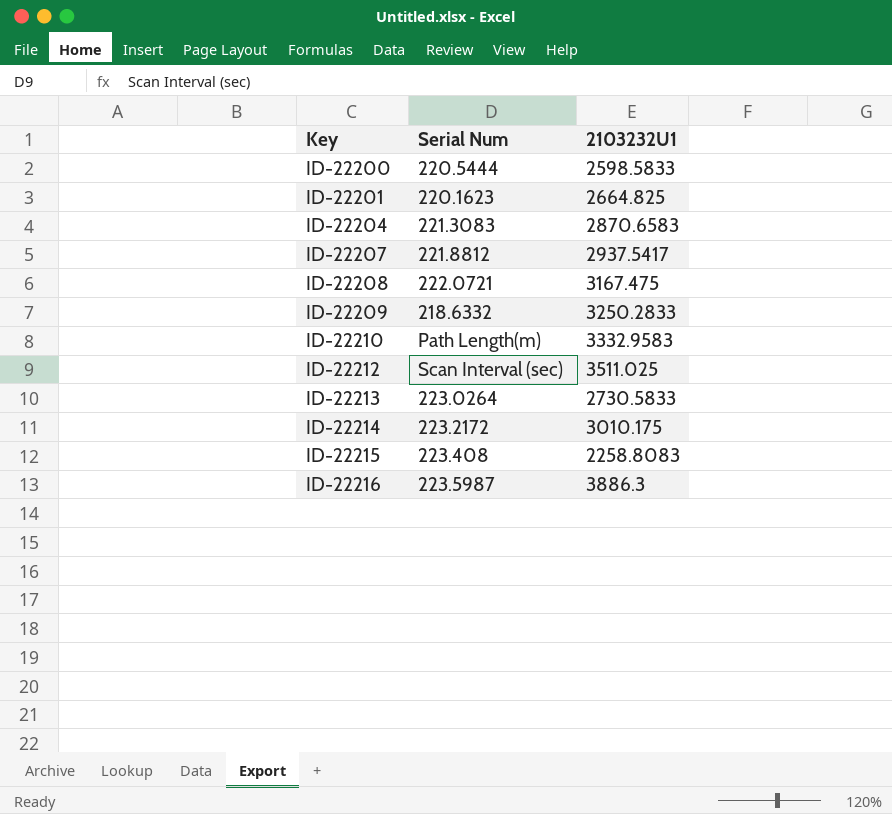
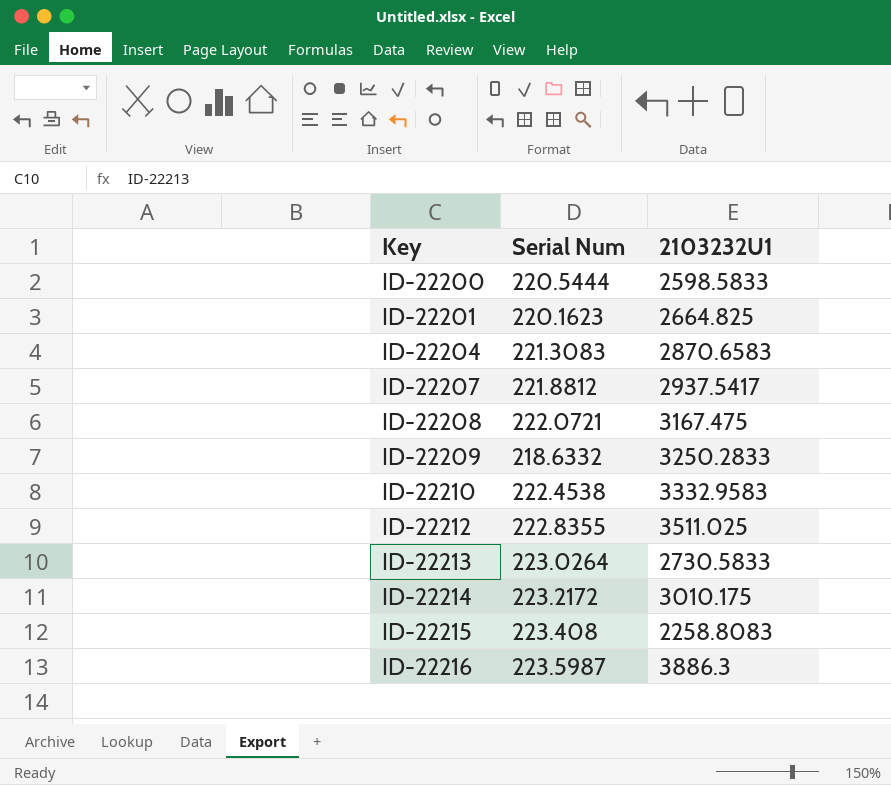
ID-22210 | Serial Num: Path Length(m) -> 222.4538
ID-22212 | Serial Num: Scan Interval (sec) -> 222.8355

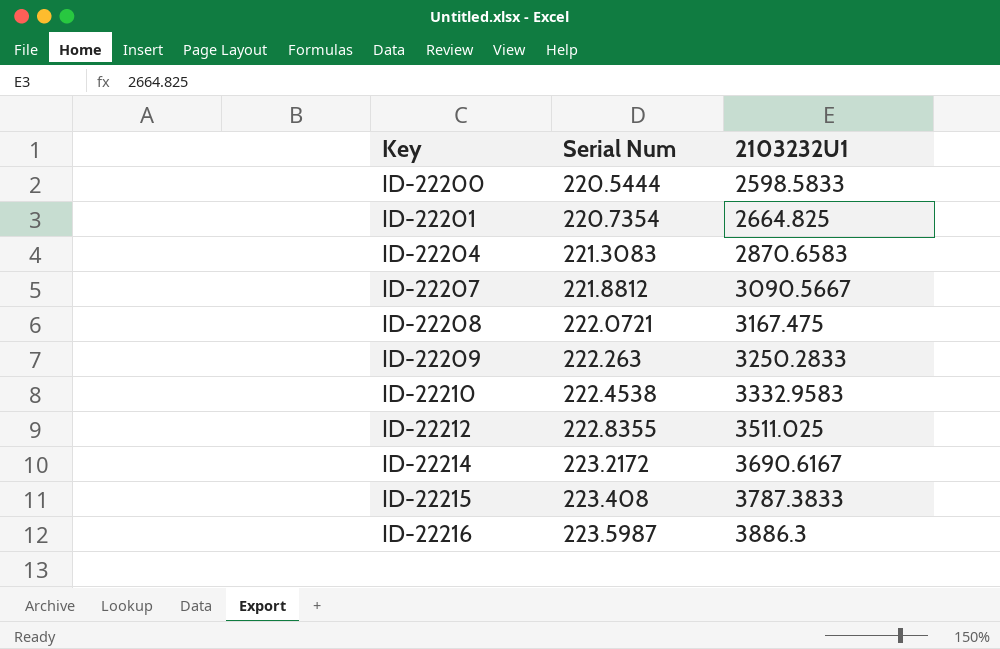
row ID-22213: 223.0264 | 2730.5833 -> none
ID-22201 | Serial Num: 220.1623 -> 220.7354
ID-22207 | 2103232U1: 2937.5417 -> 3090.5667
ID-22209 | Serial Num: 218.6332 -> 222.263
ID-22214 | 2103232U1: 3010.175 -> 3690.6167
ID-22215 | 2103232U1: 2258.8083 -> 3787.3833

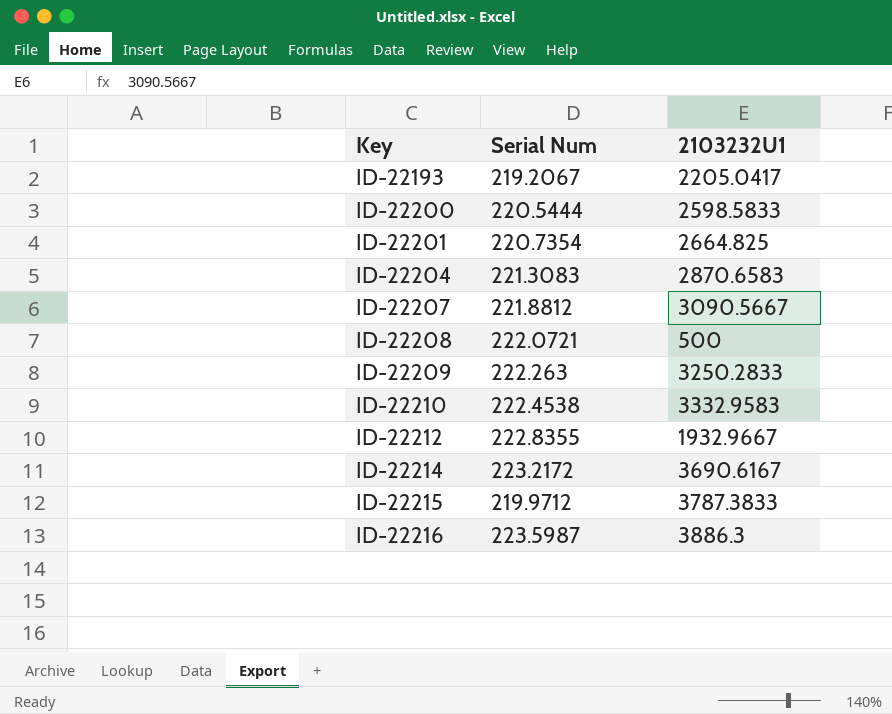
row ID-22193: none -> 219.2067 | 2205.0417
ID-22208 | 2103232U1: 3167.475 -> 500
ID-22212 | 2103232U1: 3511.025 -> 1932.9667
ID-22215 | Serial Num: 223.408 -> 219.9712

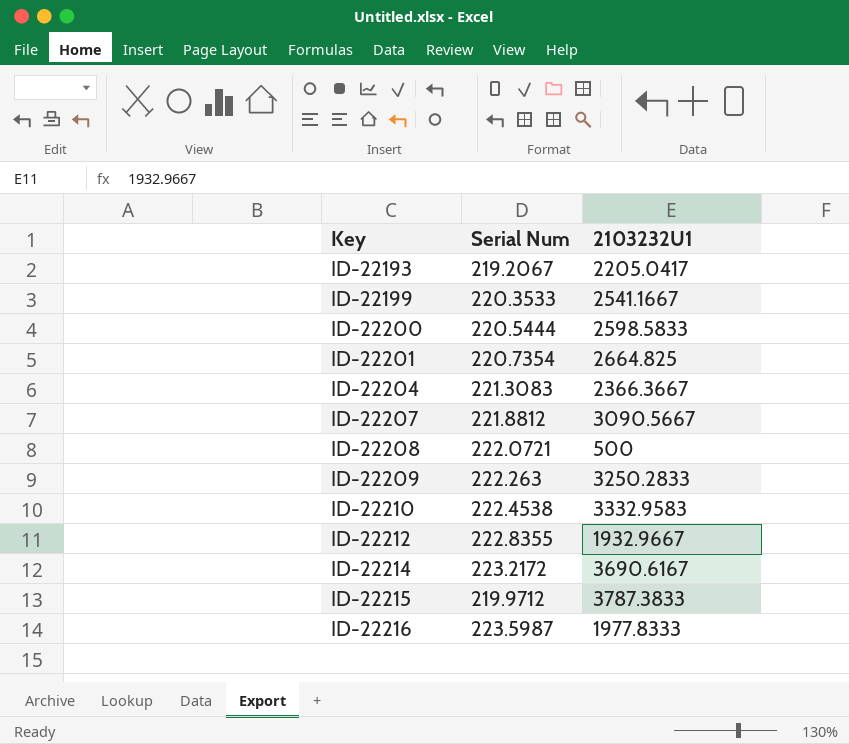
row ID-22199: none -> 220.3533 | 2541.1667
ID-22204 | 2103232U1: 2870.6583 -> 2366.3667
ID-22216 | 2103232U1: 3886.3 -> 1977.8333

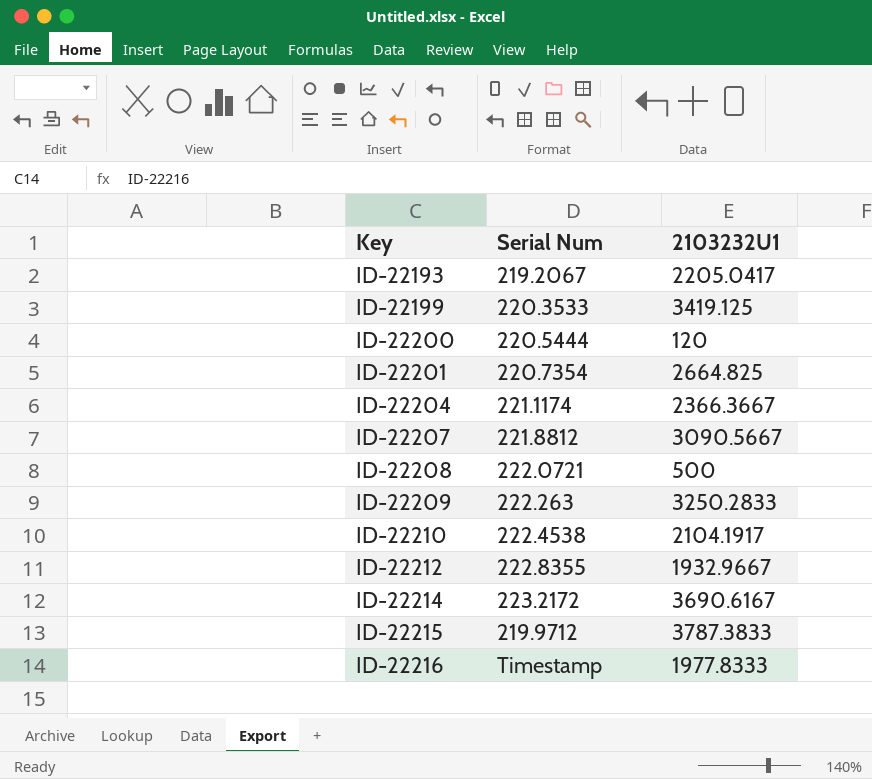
ID-22199 | 2103232U1: 2541.1667 -> 3419.125
ID-22200 | 2103232U1: 2598.5833 -> 120
ID-22204 | Serial Num: 221.3083 -> 221.1174
ID-22210 | 2103232U1: 3332.9583 -> 2104.1917
ID-22216 | Serial Num: 223.5987 -> Timestamp

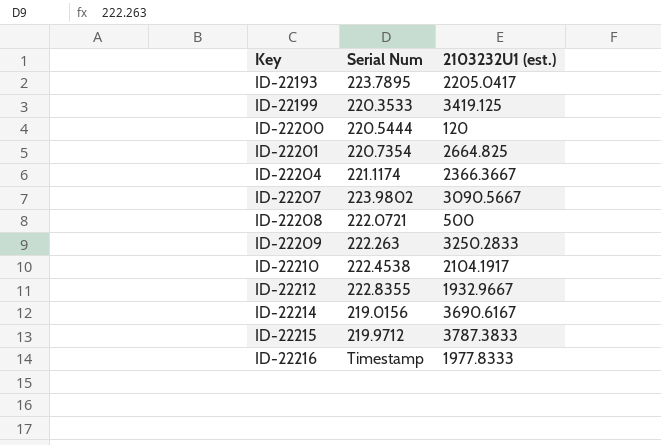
column name: 2103232U1 -> 2103232U1 (est.)
ID-22193 | Serial Num: 219.2067 -> 223.7895
ID-22207 | Serial Num: 221.8812 -> 223.9802
ID-22214 | Serial Num: 223.2172 -> 219.0156

